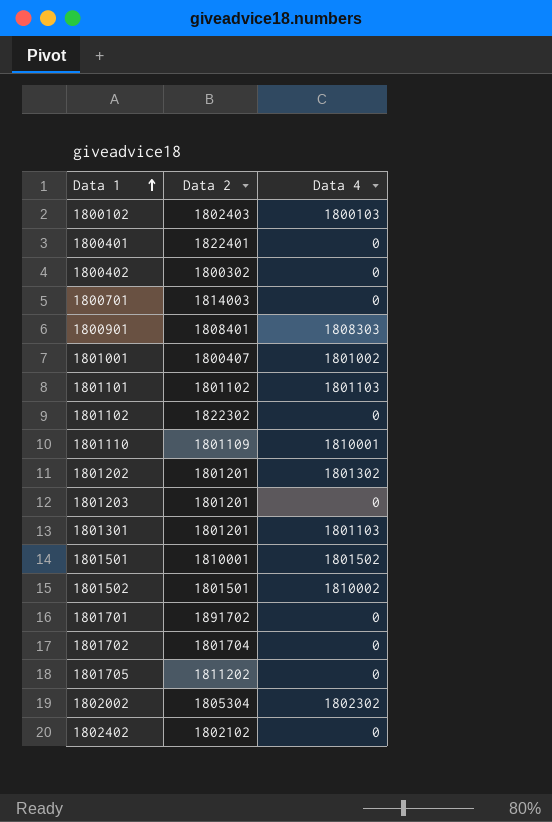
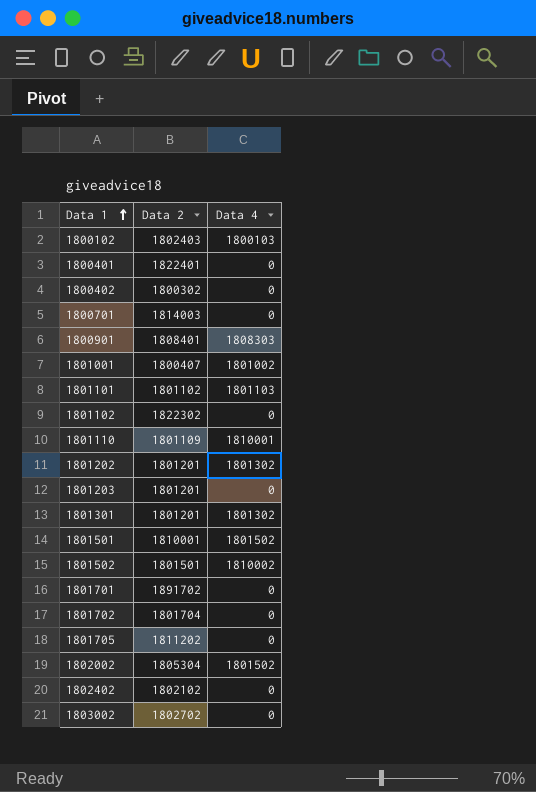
1801301 | Data 4: 1801103 -> 1801302
1802002 | Data 4: 1802302 -> 1801502
row 1803002: none -> 1802702 | 0

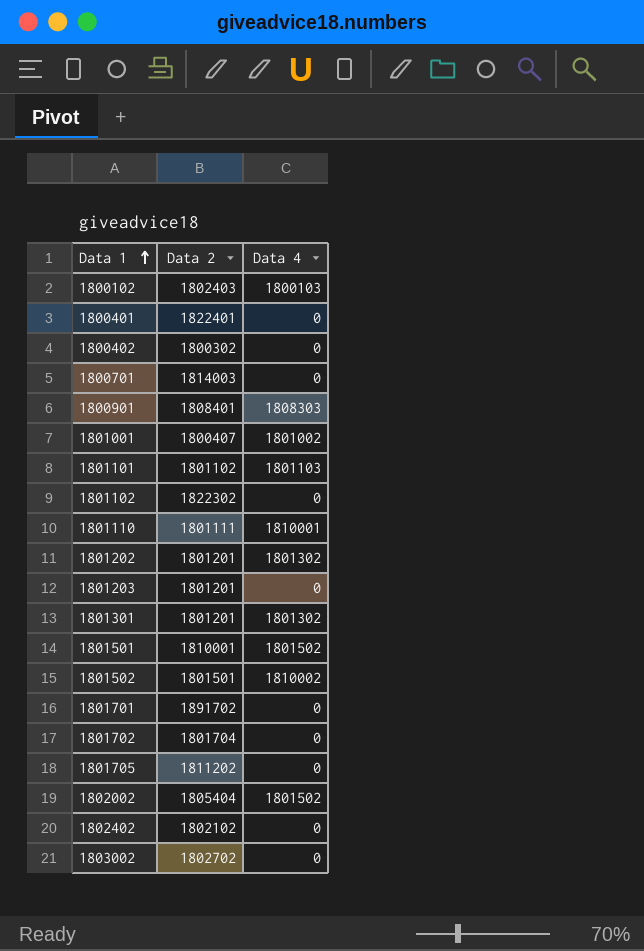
1801110 | Data 2: 1801109 -> 1801111
1802002 | Data 2: 1805304 -> 1805404

